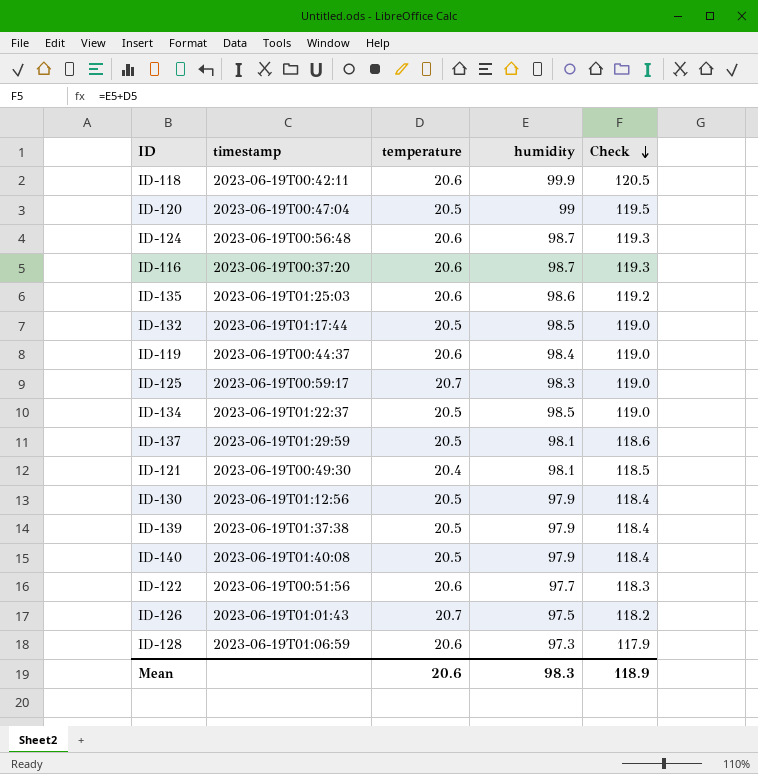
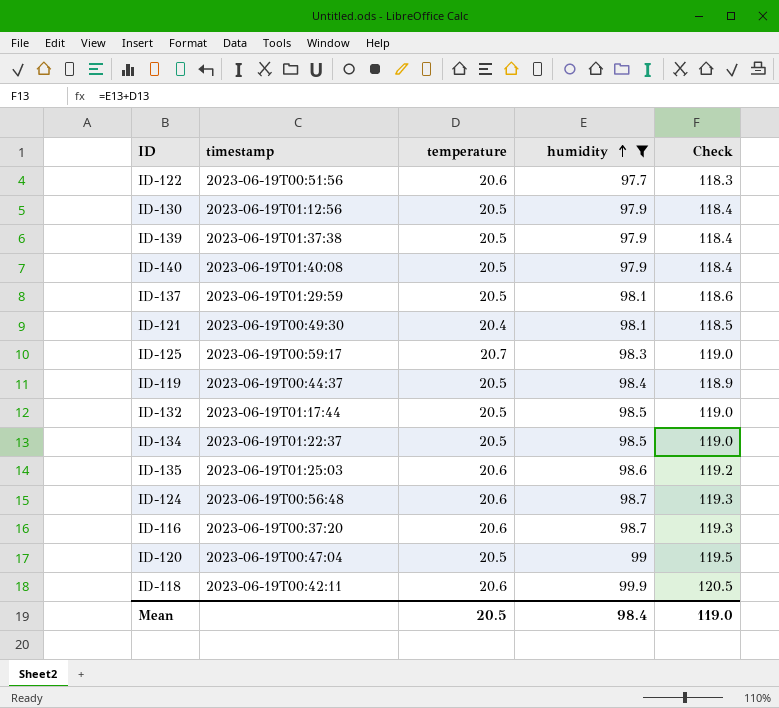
filter: none -> humidity >= 97.7
row order: Check descending -> humidity ascending
ID-119 | temperature: 20.6 -> 20.5
ID-119 | Check: 119.0 -> 118.9
Mean | temperature: 20.6 -> 20.5
Mean | humidity: 98.3 -> 98.4
Mean | Check: 118.9 -> 119.0

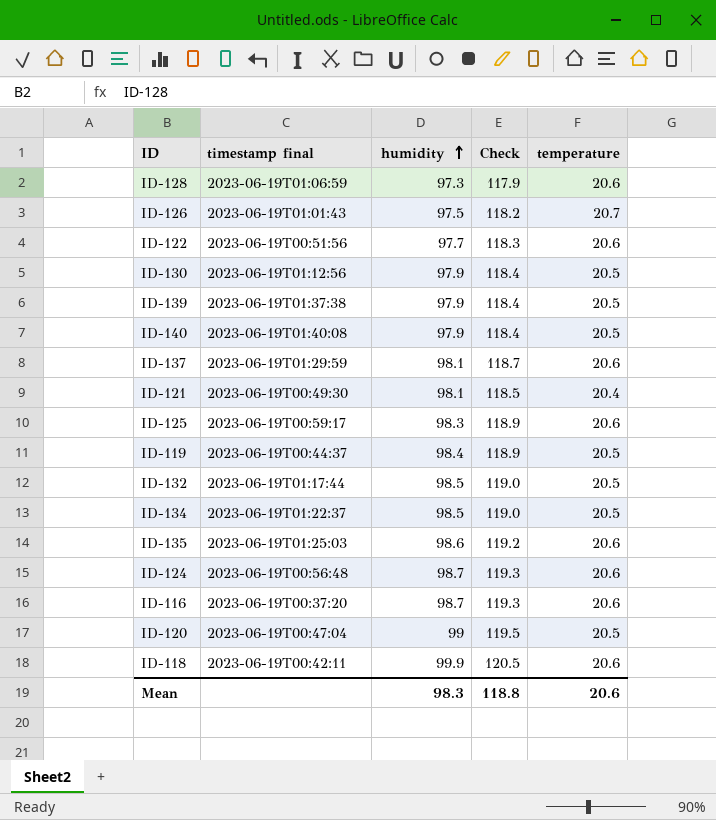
filter: humidity >= 97.7 -> none
column name: timestamp -> timestamp final
column temperature | position: 3 -> 5
ID-137 | Check: 118.6 -> 118.7
ID-137 | temperature: 20.5 -> 20.6
ID-125 | Check: 119.0 -> 118.9
ID-125 | temperature: 20.7 -> 20.6
Mean | humidity: 98.4 -> 98.3
Mean | Check: 119.0 -> 118.8
Mean | temperature: 20.5 -> 20.6

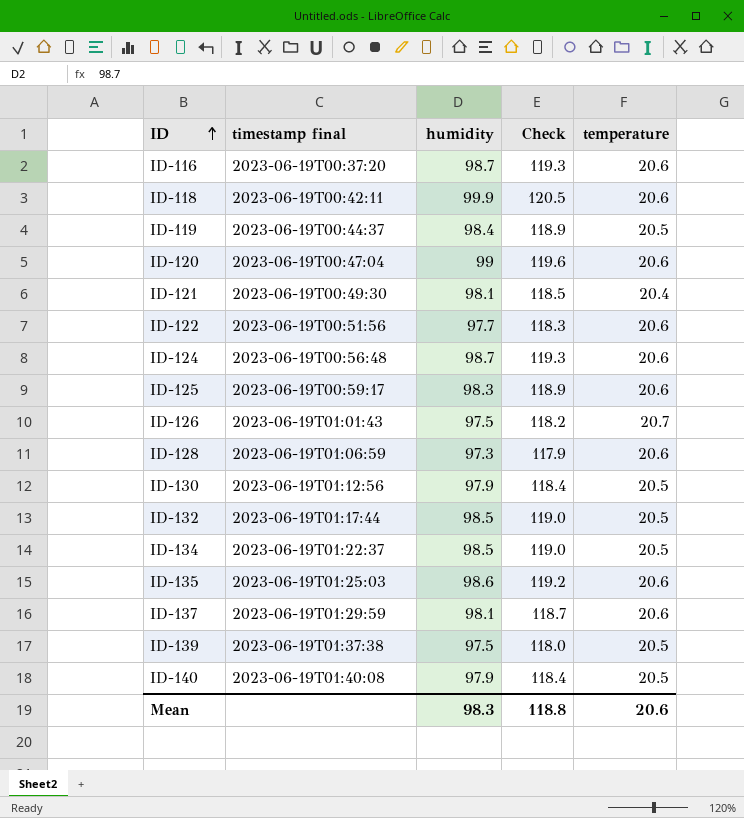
row order: humidity ascending -> ID ascending
ID-120 | Check: 119.5 -> 119.6
ID-120 | temperature: 20.5 -> 20.6
ID-139 | humidity: 97.9 -> 97.5
ID-139 | Check: 118.4 -> 118.0

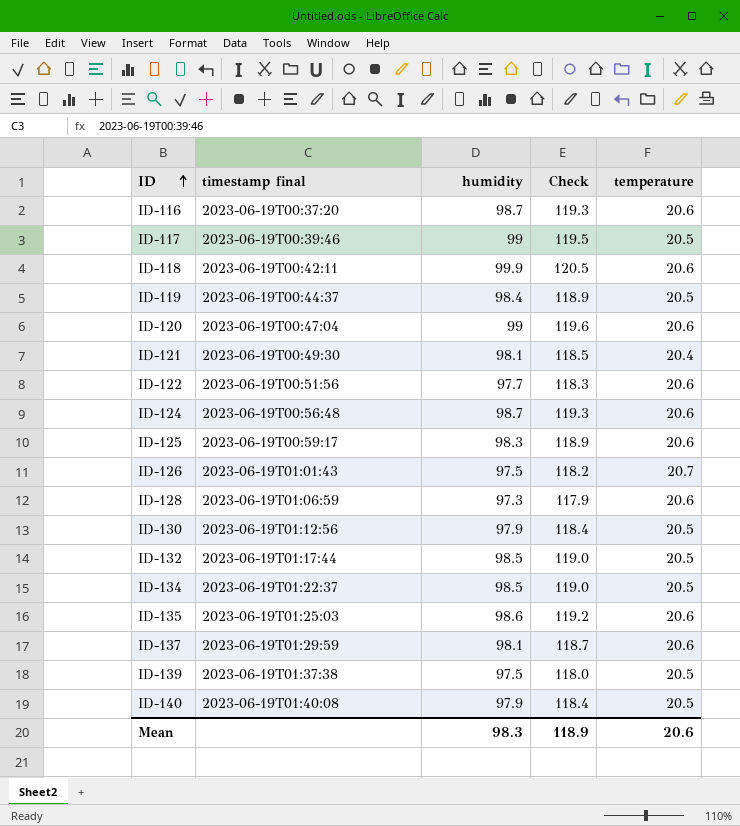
row ID-117: none -> 2023-06-19T00:39:46 | 99 | 119.5 | 20.5
Mean | Check: 118.8 -> 118.9

